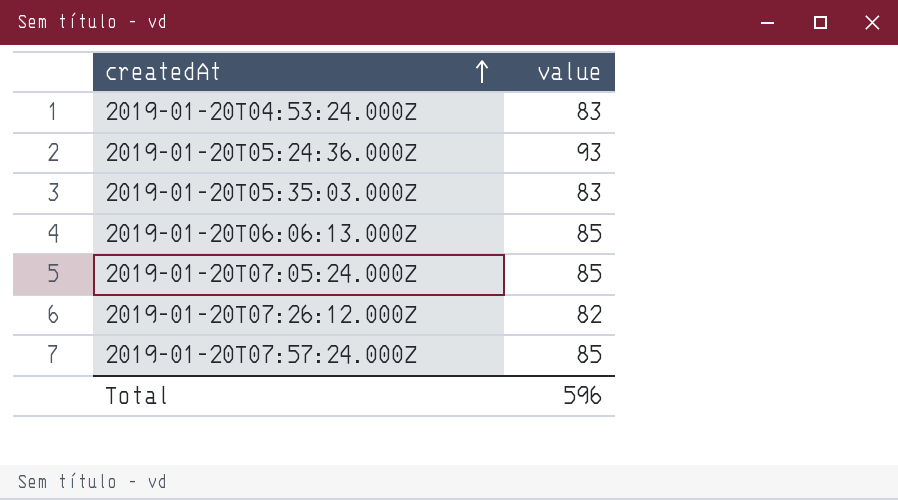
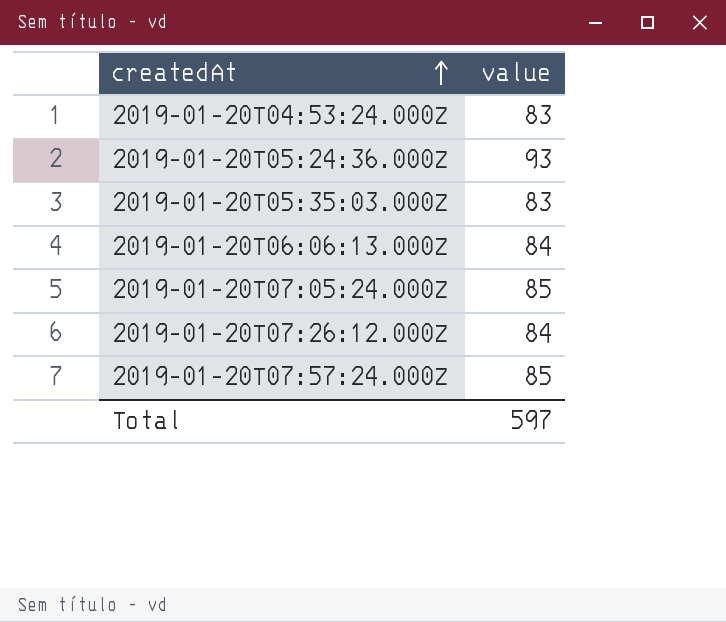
2019-01-20T06:06:13.000Z | value: 85 -> 84
2019-01-20T07:26:12.000Z | value: 82 -> 84
Total | value: 596 -> 597

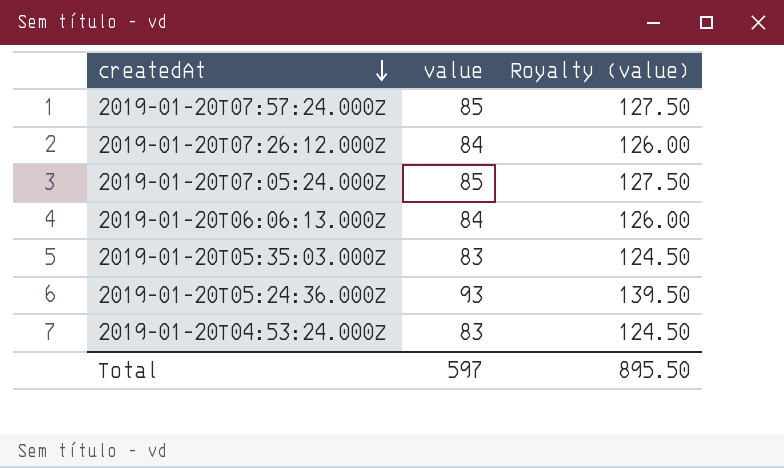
row order: createdAt ascending -> createdAt descending
column Royalty (value) | formula: none -> [value] * 1.5

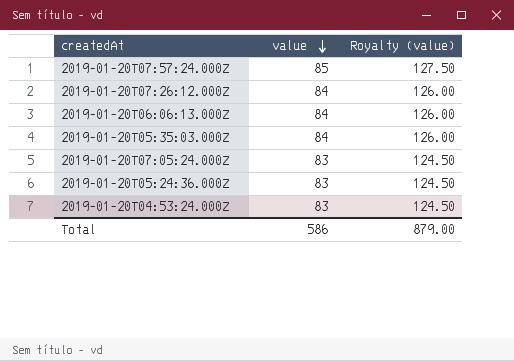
row order: createdAt descending -> value descending
2019-01-20T05:35:03.000Z | value: 83 -> 84
2019-01-20T05:35:03.000Z | Royalty (value): 124.50 -> 126.00
2019-01-20T07:05:24.000Z | value: 85 -> 83
2019-01-20T07:05:24.000Z | Royalty (value): 127.50 -> 124.50
2019-01-20T05:24:36.000Z | value: 93 -> 83
2019-01-20T05:24:36.000Z | Royalty (value): 139.50 -> 124.50
Total | value: 597 -> 586
Total | Royalty (value): 895.50 -> 879.00

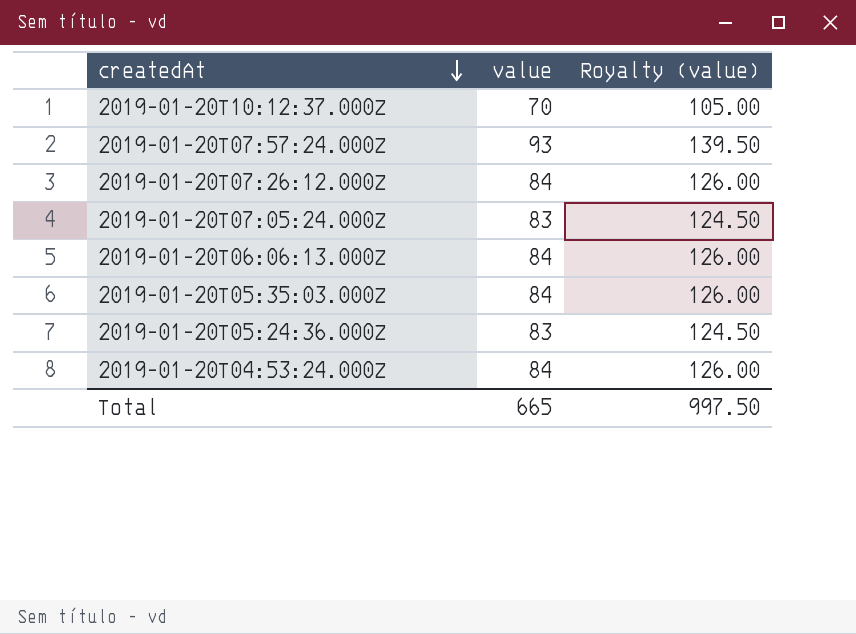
row order: value descending -> createdAt descending
row 2019-01-20T10:12:37.000Z: none -> 70 | 105.00
2019-01-20T07:57:24.000Z | value: 85 -> 93
2019-01-20T07:57:24.000Z | Royalty (value): 127.50 -> 139.50
2019-01-20T04:53:24.000Z | value: 83 -> 84
2019-01-20T04:53:24.000Z | Royalty (value): 124.50 -> 126.00
Total | value: 586 -> 665
Total | Royalty (value): 879.00 -> 997.50

